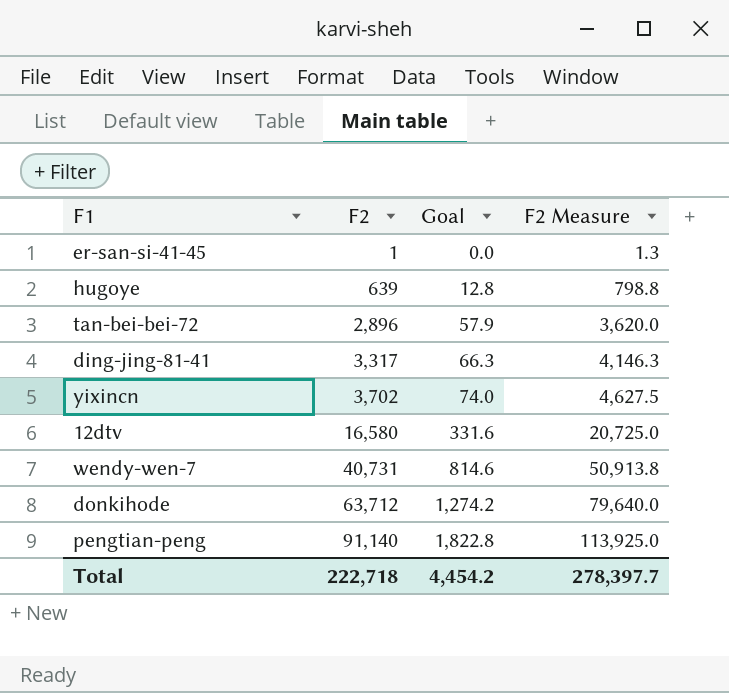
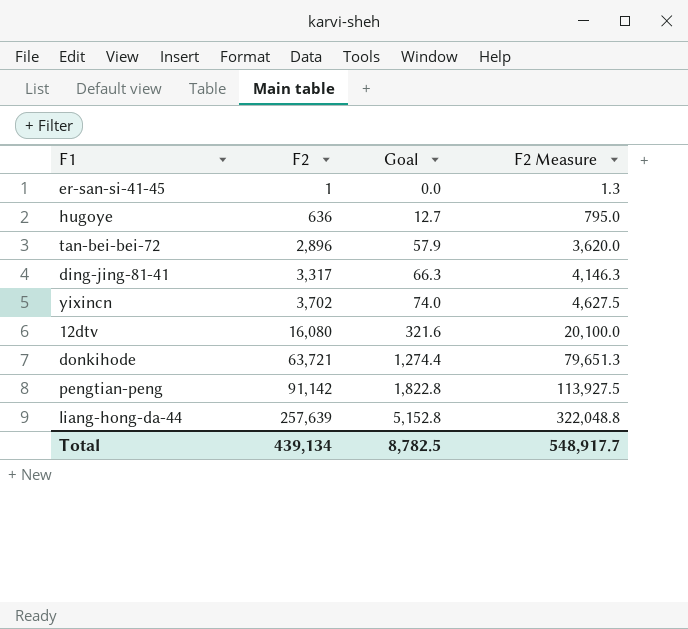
row wendy-wen-7: 40,731 | 814.6 | 50,913.8 -> none
hugoye | F2: 639 -> 636
hugoye | Goal: 12.8 -> 12.7
hugoye | F2 Measure: 798.8 -> 795.0
12dtv | F2: 16,580 -> 16,080
12dtv | Goal: 331.6 -> 321.6
12dtv | F2 Measure: 20,725.0 -> 20,100.0
donkihode | F2: 63,712 -> 63,721
donkihode | Goal: 1,274.2 -> 1,274.4
donkihode | F2 Measure: 79,640.0 -> 79,651.3
pengtian-peng | F2: 91,140 -> 91,142
pengtian-peng | F2 Measure: 113,925.0 -> 113,927.5
row liang-hong-da-44: none -> 257,639 | 5,152.8 | 322,048.8
Total | F2: 222,718 -> 439,134
Total | Goal: 4,454.2 -> 8,782.5
Total | F2 Measure: 278,397.7 -> 548,917.7

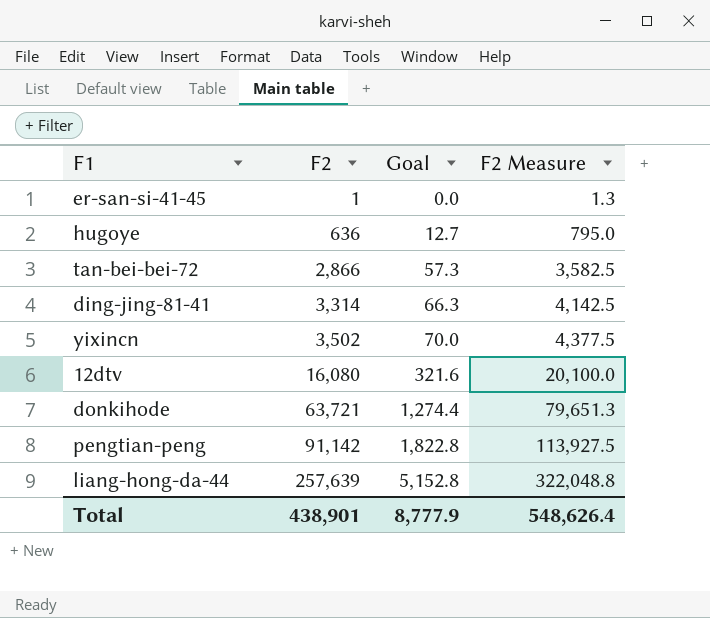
tan-bei-bei-72 | F2: 2,896 -> 2,866
tan-bei-bei-72 | Goal: 57.9 -> 57.3
tan-bei-bei-72 | F2 Measure: 3,620.0 -> 3,582.5
ding-jing-81-41 | F2: 3,317 -> 3,314
ding-jing-81-41 | F2 Measure: 4,146.3 -> 4,142.5
yixincn | F2: 3,702 -> 3,502
yixincn | Goal: 74.0 -> 70.0
yixincn | F2 Measure: 4,627.5 -> 4,377.5
Total | F2: 439,134 -> 438,901
Total | Goal: 8,782.5 -> 8,777.9
Total | F2 Measure: 548,917.7 -> 548,626.4

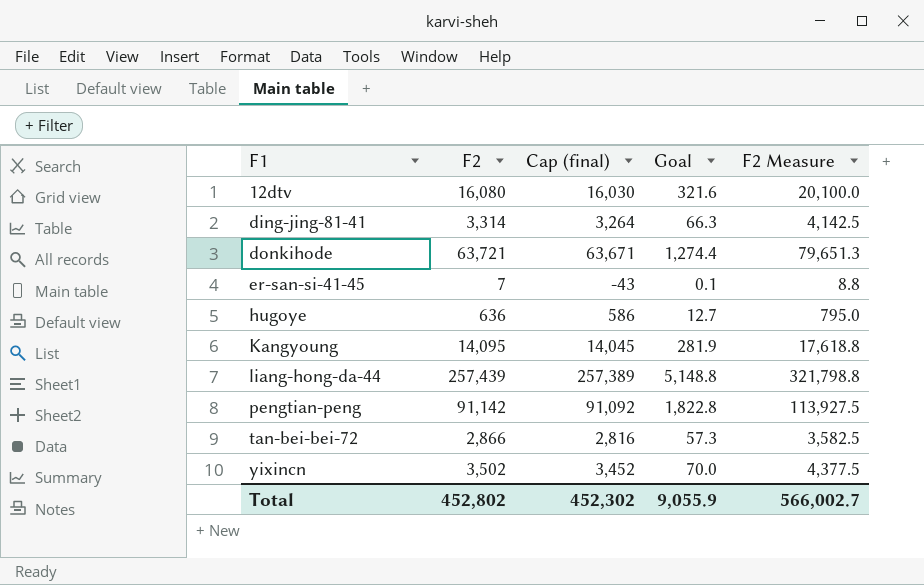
row order: F2 ascending -> F1 ascending
column Cap (final) | formula: none -> [F2] - 50
er-san-si-41-45 | F2: 1 -> 7
er-san-si-41-45 | Goal: 0.0 -> 0.1
er-san-si-41-45 | F2 Measure: 1.3 -> 8.8
row Kangyoung: none -> 14,095 | 14,045 | 281.9 | 17,618.8
liang-hong-da-44 | F2: 257,639 -> 257,439
liang-hong-da-44 | Goal: 5,152.8 -> 5,148.8
liang-hong-da-44 | F2 Measure: 322,048.8 -> 321,798.8
Total | F2: 438,901 -> 452,802
Total | Goal: 8,777.9 -> 9,055.9
Total | F2 Measure: 548,626.4 -> 566,002.7

